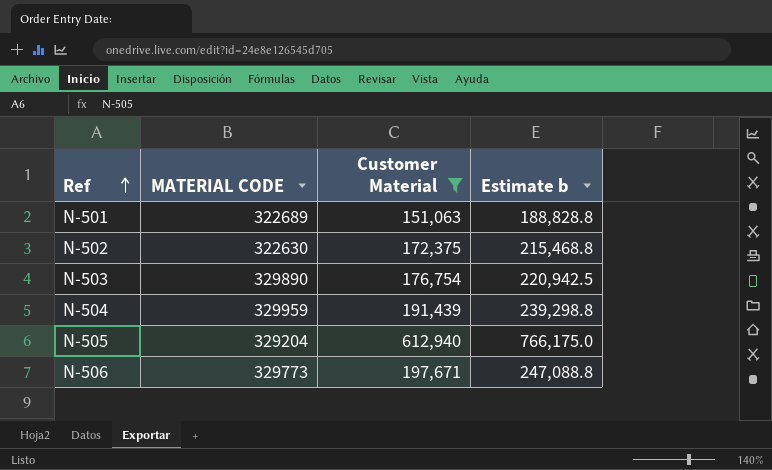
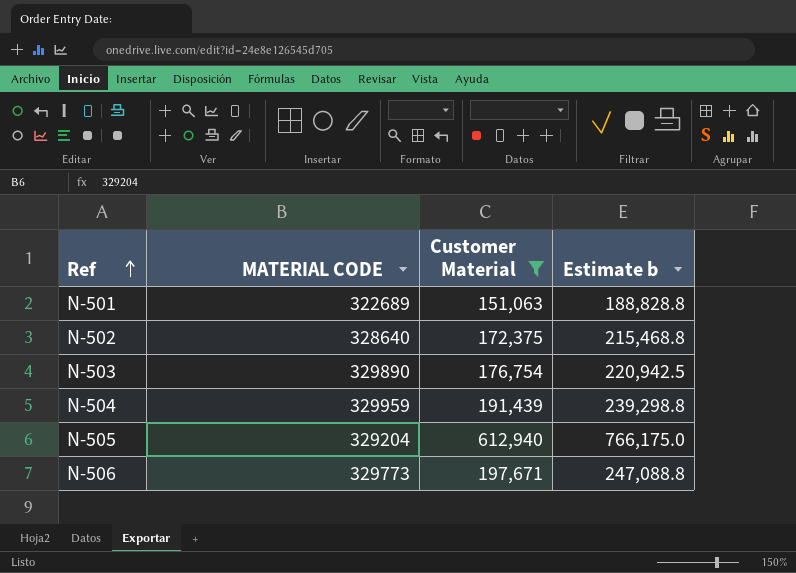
N-502 | MATERIAL CODE: 322630 -> 328640

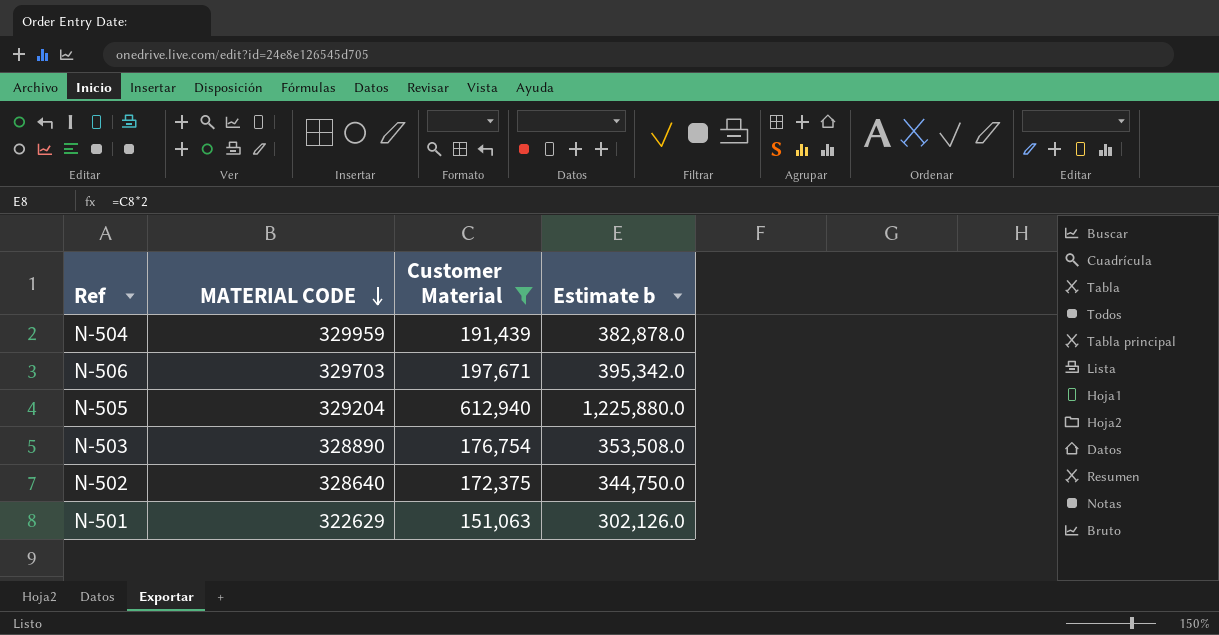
row order: Ref ascending -> MATERIAL CODE descending
column Estimate b | formula: [Customer Material] * 1.25 -> [Customer Material] * 2
N-506 | MATERIAL CODE: 329773 -> 329703
N-503 | MATERIAL CODE: 329890 -> 328890
N-501 | MATERIAL CODE: 322689 -> 322629

